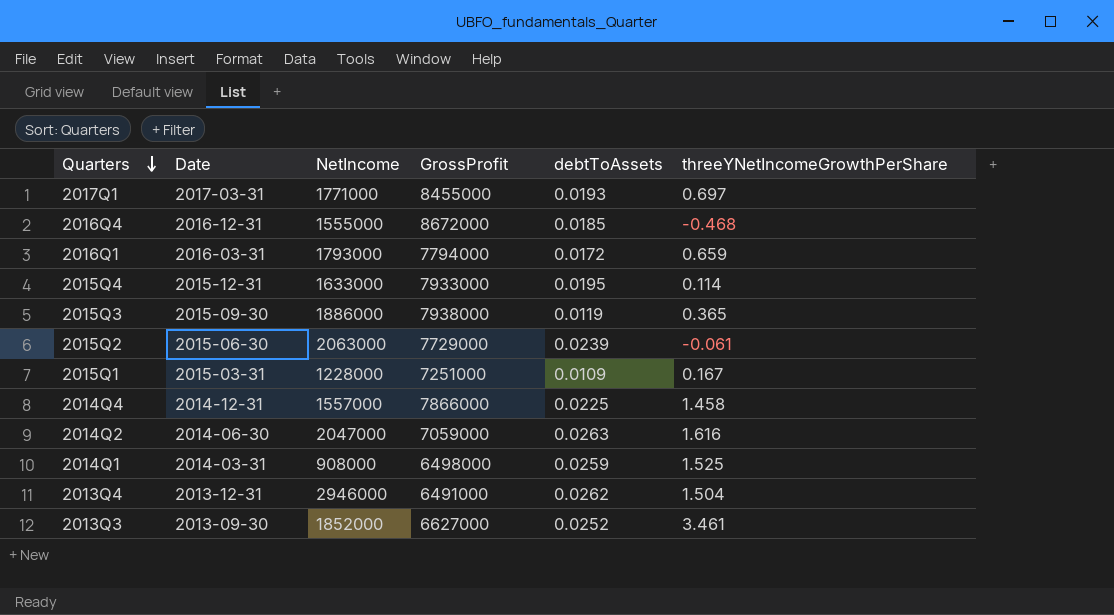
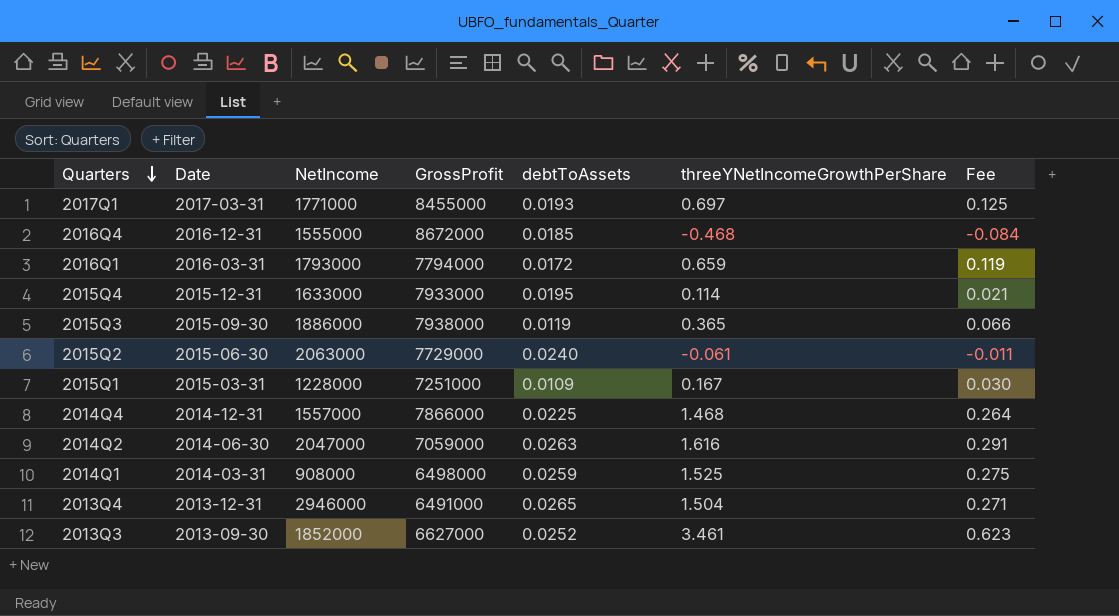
column Fee | formula: none -> [threeYNetIncomeGrowthPerShare] * 0.18
2015Q2 | debtToAssets: 0.0239 -> 0.0240
2014Q4 | threeYNetIncomeGrowthPerShare: 1.458 -> 1.468
2013Q4 | debtToAssets: 0.0262 -> 0.0265

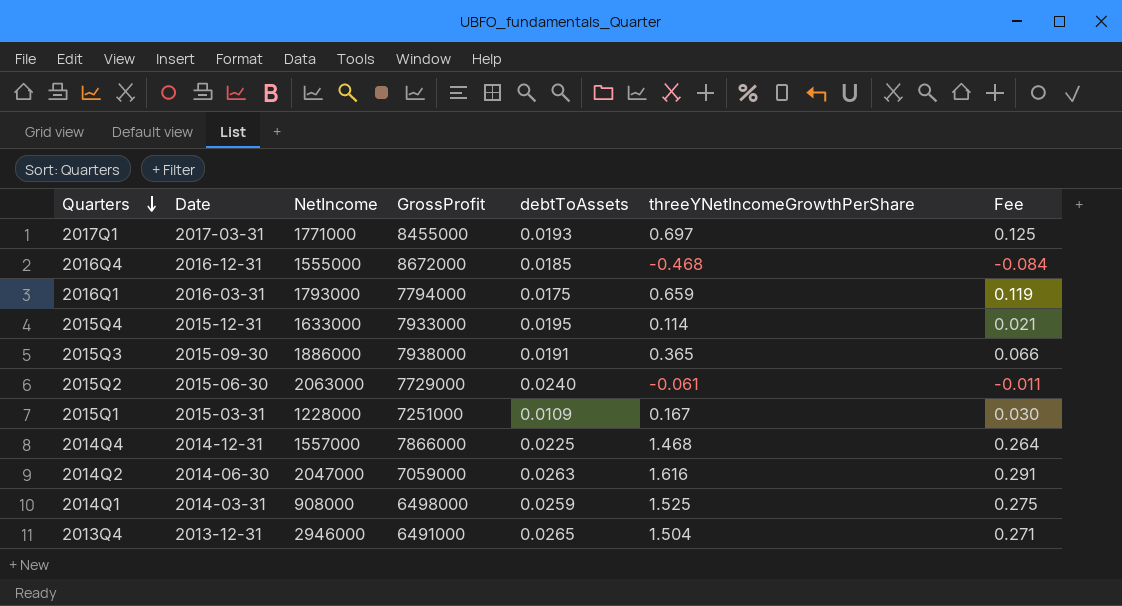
row 2013Q3: 2013-09-30 | 1852000 | 6627000 | 0.0252 | 3.461 | 0.623 -> none
2016Q1 | debtToAssets: 0.0172 -> 0.0175
2015Q3 | debtToAssets: 0.0119 -> 0.0191

